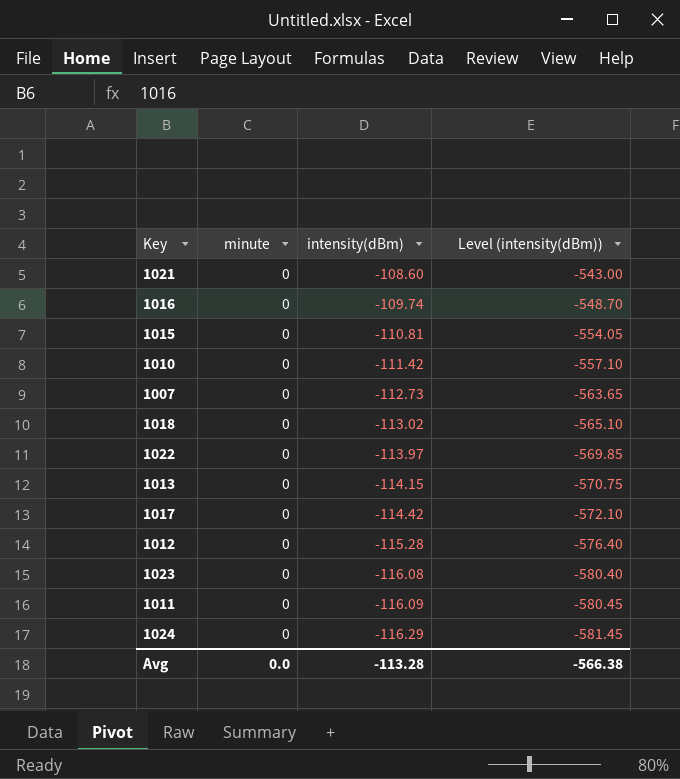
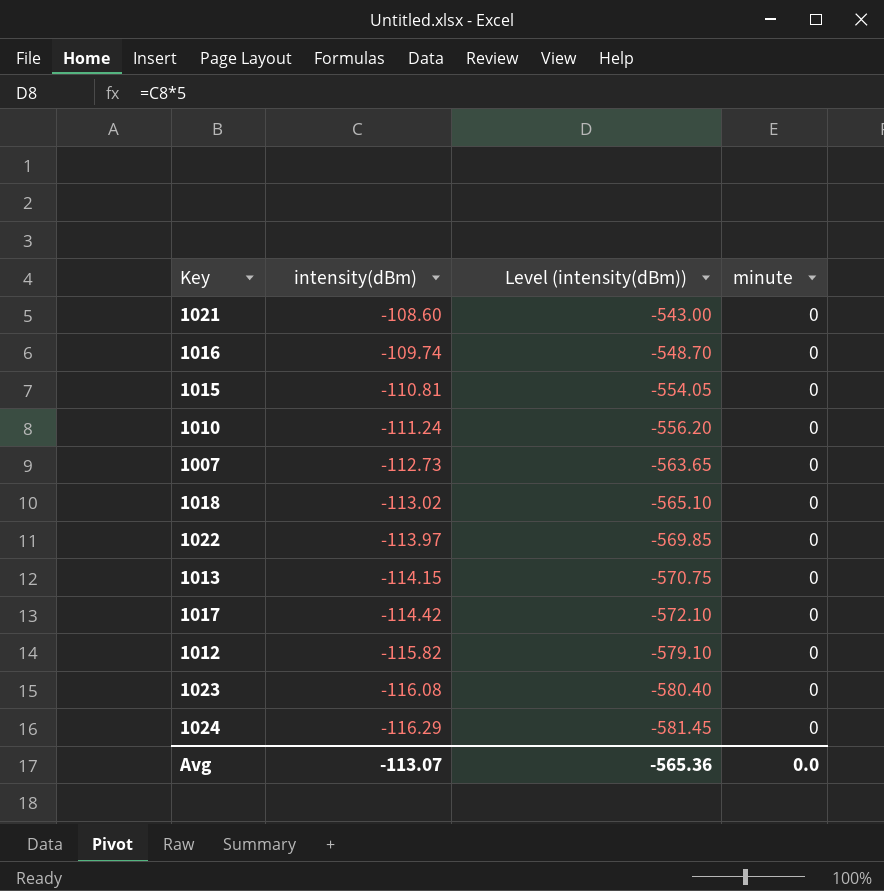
column minute | position: 2 -> 4
row 1011: 0 | -116.09 | -580.45 -> none
1010 | intensity(dBm): -111.42 -> -111.24
1010 | Level (intensity(dBm)): -557.10 -> -556.20
1012 | intensity(dBm): -115.28 -> -115.82
1012 | Level (intensity(dBm)): -576.40 -> -579.10
Avg | intensity(dBm): -113.28 -> -113.07
Avg | Level (intensity(dBm)): -566.38 -> -565.36

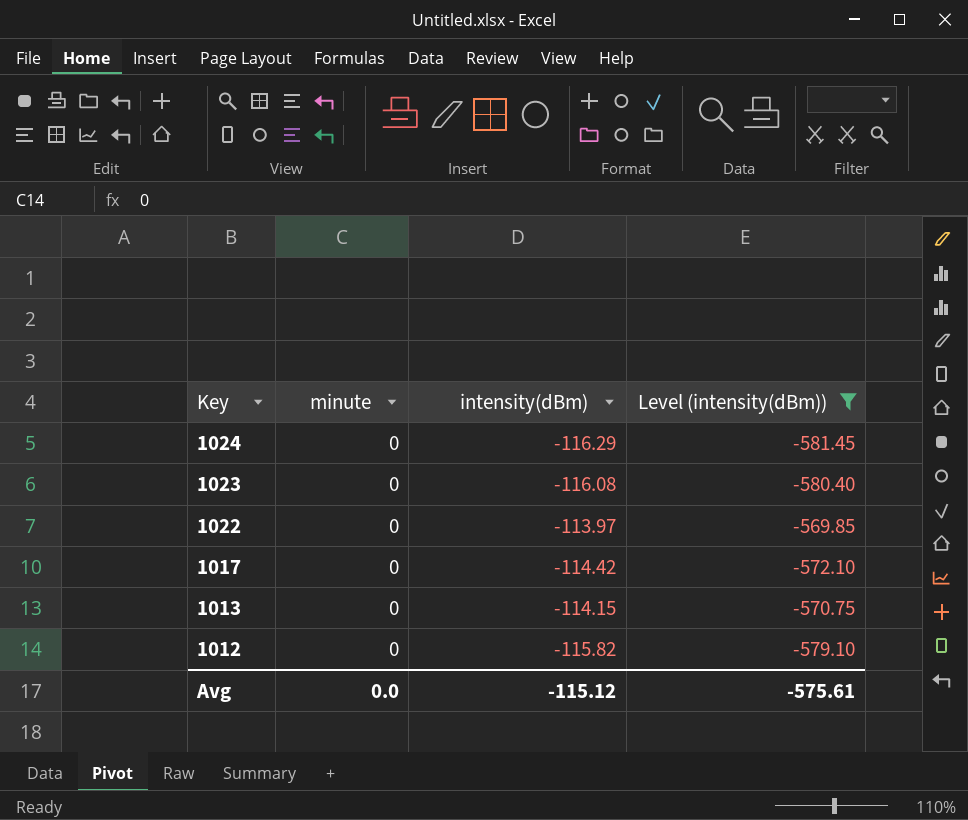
filter: none -> Level (intensity(dBm)) <= -569.85
row order: intensity(dBm) descending -> Key descending
column minute | position: 4 -> 2
Avg | intensity(dBm): -113.07 -> -115.12
Avg | Level (intensity(dBm)): -565.36 -> -575.61

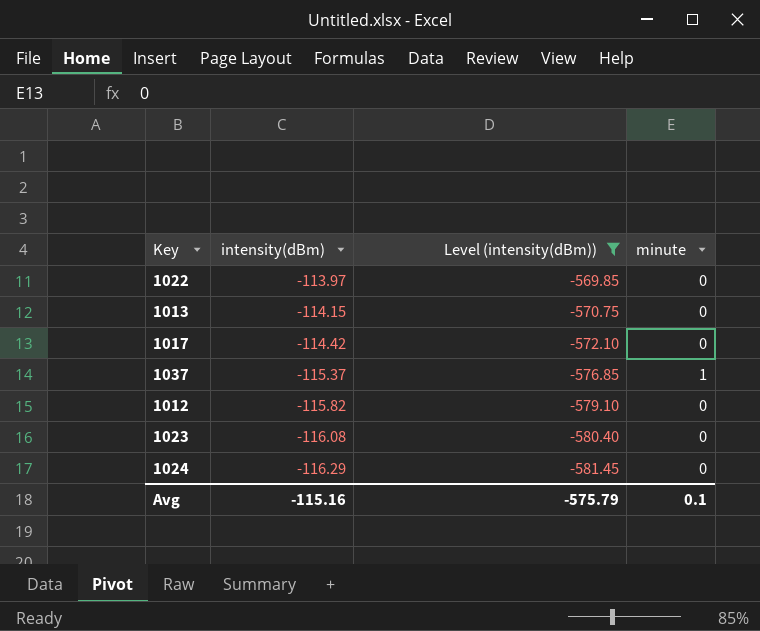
row order: Key descending -> intensity(dBm) descending
column minute | position: 2 -> 4
row 1037: none -> -115.37 | -576.85 | 1
Avg | intensity(dBm): -115.12 -> -115.16
Avg | Level (intensity(dBm)): -575.61 -> -575.79
Avg | minute: 0.0 -> 0.1

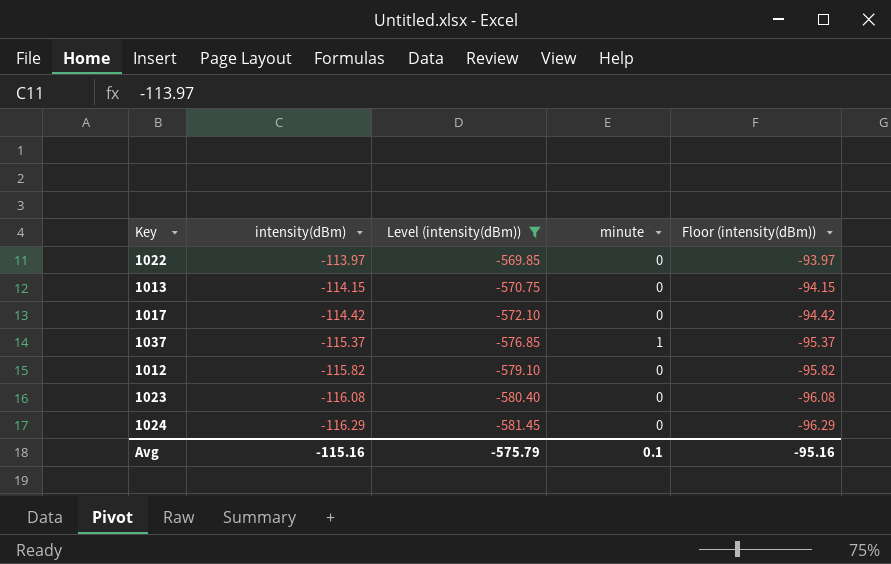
column Floor (intensity(dBm)) | formula: none -> [intensity(dBm)] + 20

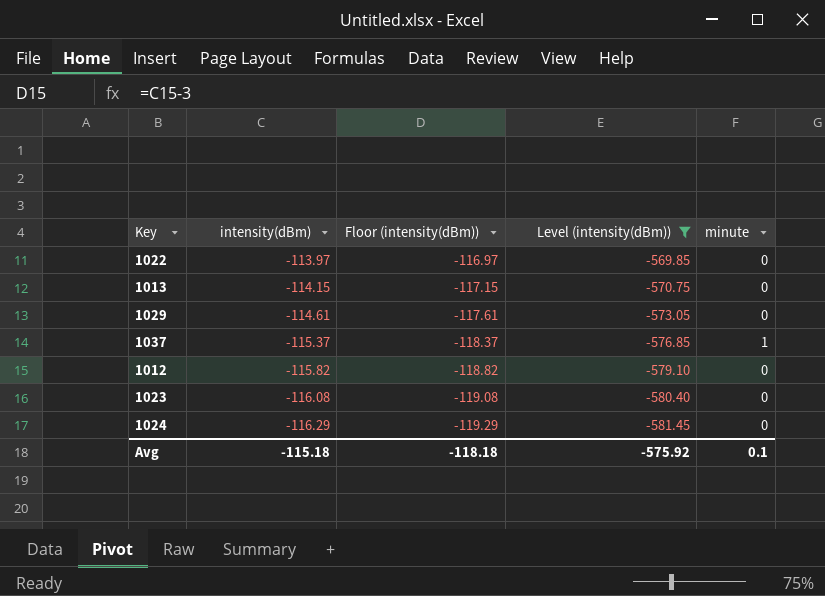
column Floor (intensity(dBm)) | formula: [intensity(dBm)] + 20 -> [intensity(dBm)] - 3
column Floor (intensity(dBm)) | position: 5 -> 3
row 1017: -114.42 | -572.10 | 0 | -94.42 -> none
row 1029: none -> -114.61 | -117.61 | -573.05 | 0
Avg | intensity(dBm): -115.16 -> -115.18
Avg | Floor (intensity(dBm)): -95.16 -> -118.18
Avg | Level (intensity(dBm)): -575.79 -> -575.92

